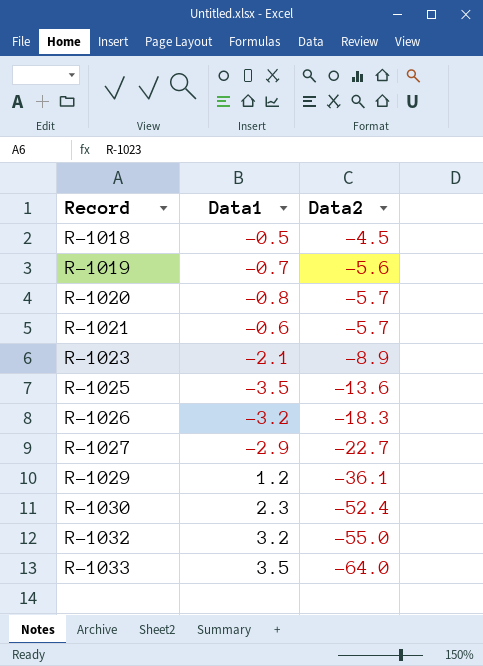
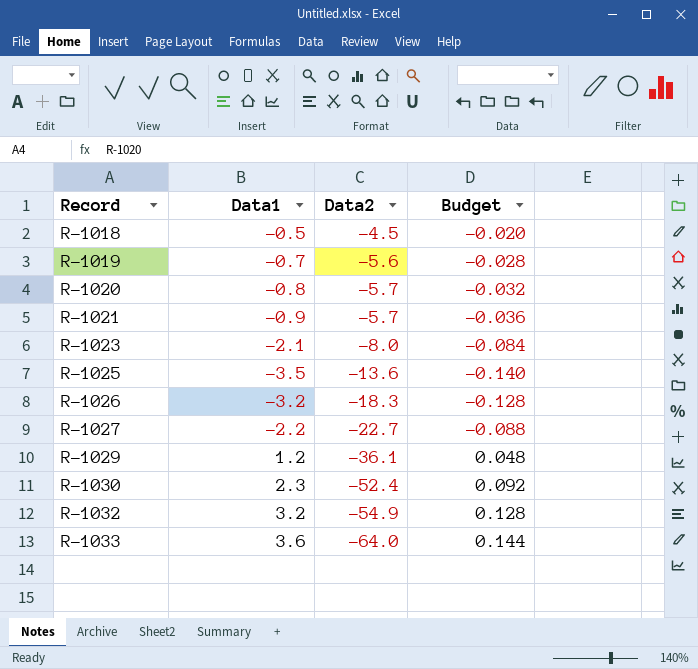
column Budget | formula: none -> [Data1] * 0.04
R-1021 | Data1: -0.6 -> -0.9
R-1023 | Data2: -8.9 -> -8.0
R-1027 | Data1: -2.9 -> -2.2
R-1032 | Data2: -55.0 -> -54.9
R-1033 | Data1: 3.5 -> 3.6

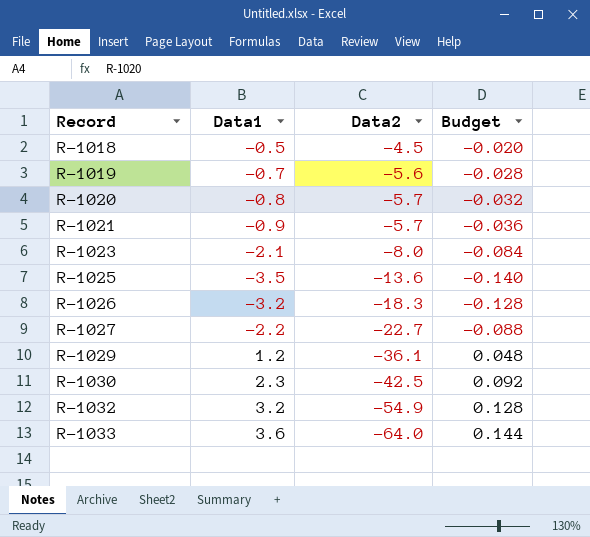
R-1030 | Data2: -52.4 -> -42.5

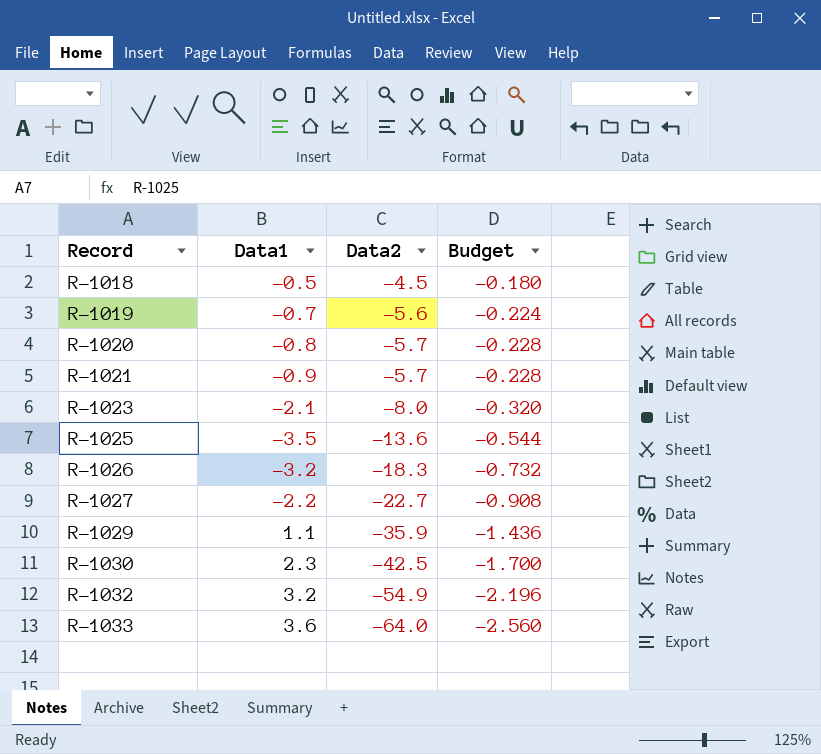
column Budget | formula: [Data1] * 0.04 -> [Data2] * 0.04
R-1029 | Data1: 1.2 -> 1.1
R-1029 | Data2: -36.1 -> -35.9

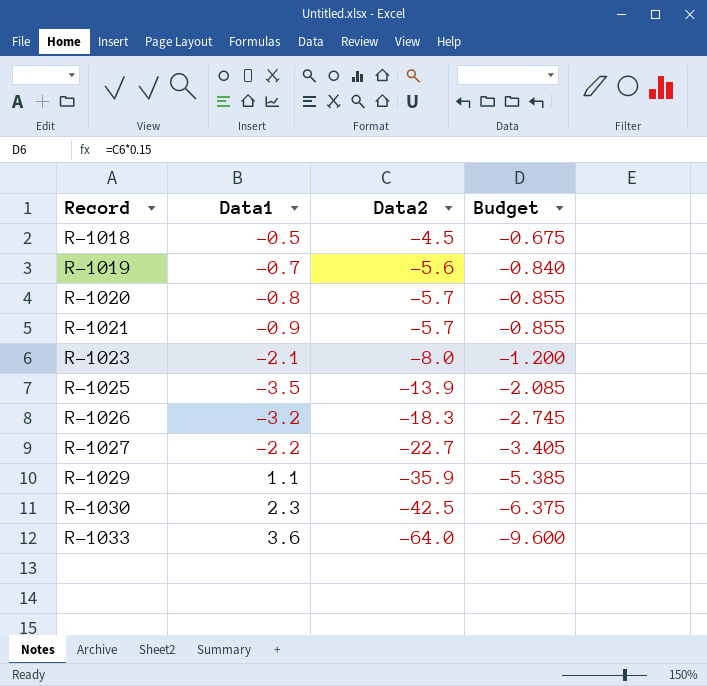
column Budget | formula: [Data2] * 0.04 -> [Data2] * 0.15
row R-1032: 3.2 | -54.9 | -2.196 -> none
R-1025 | Data2: -13.6 -> -13.9

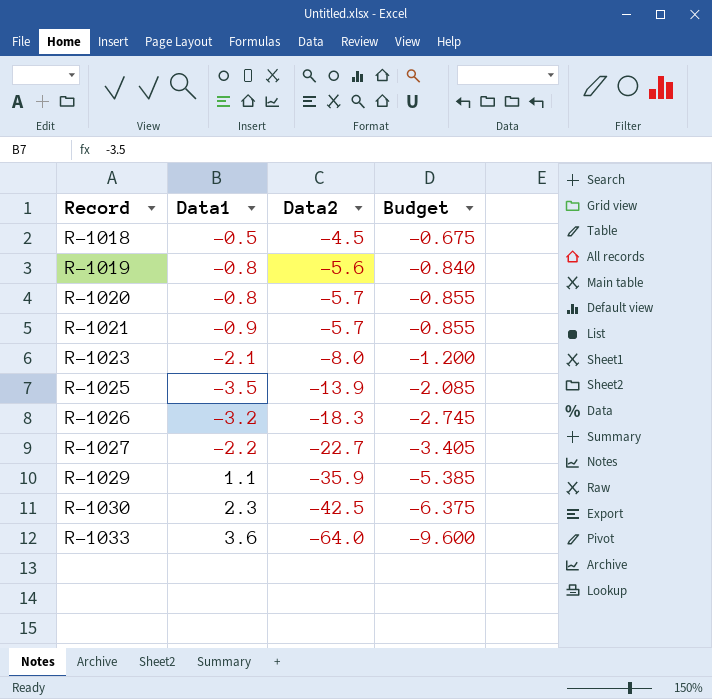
R-1019 | Data1: -0.7 -> -0.8

